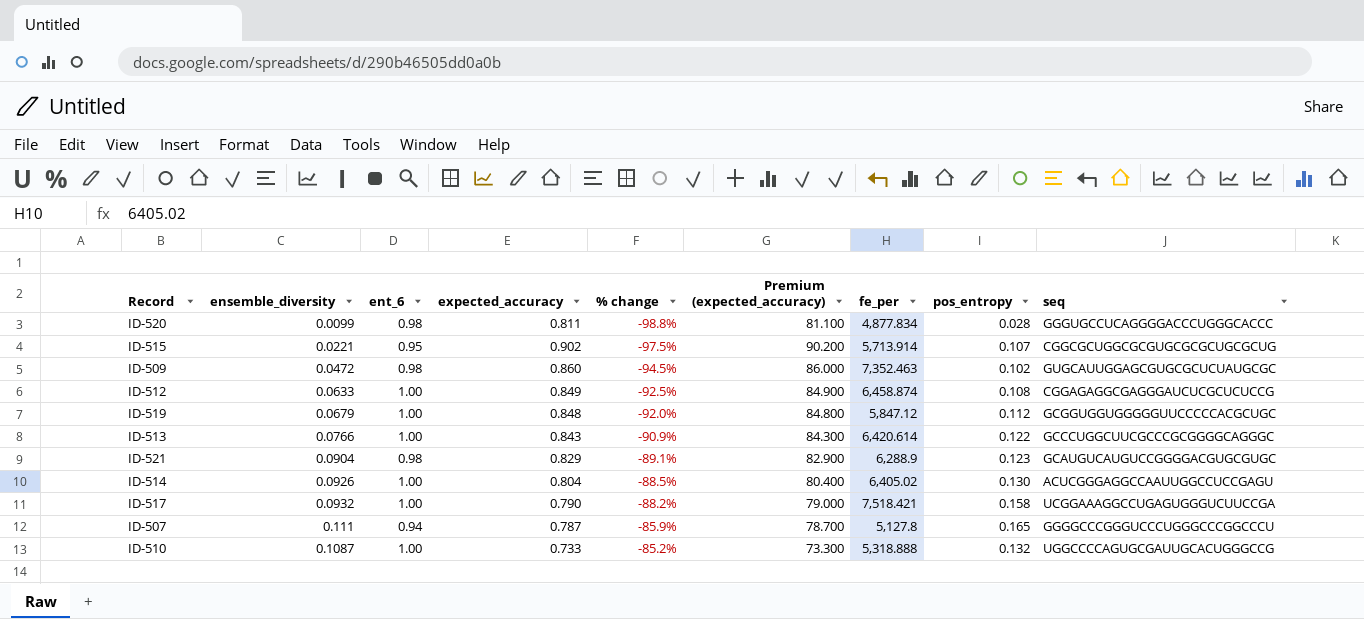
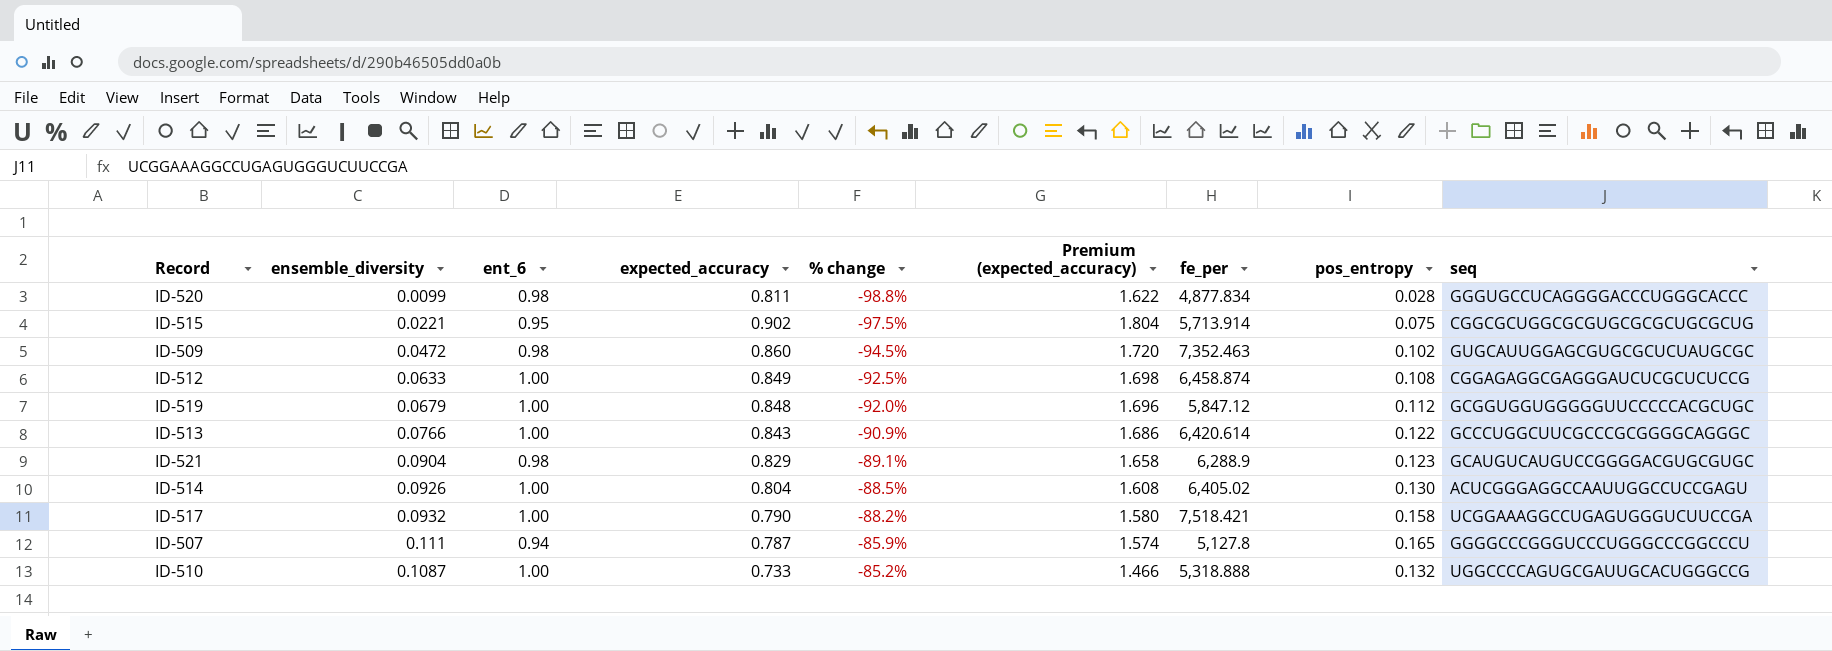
column Premium (expected_accuracy) | formula: [expected_accuracy] * 100 -> [expected_accuracy] * 2
ID-515 | pos_entropy: 0.107 -> 0.075

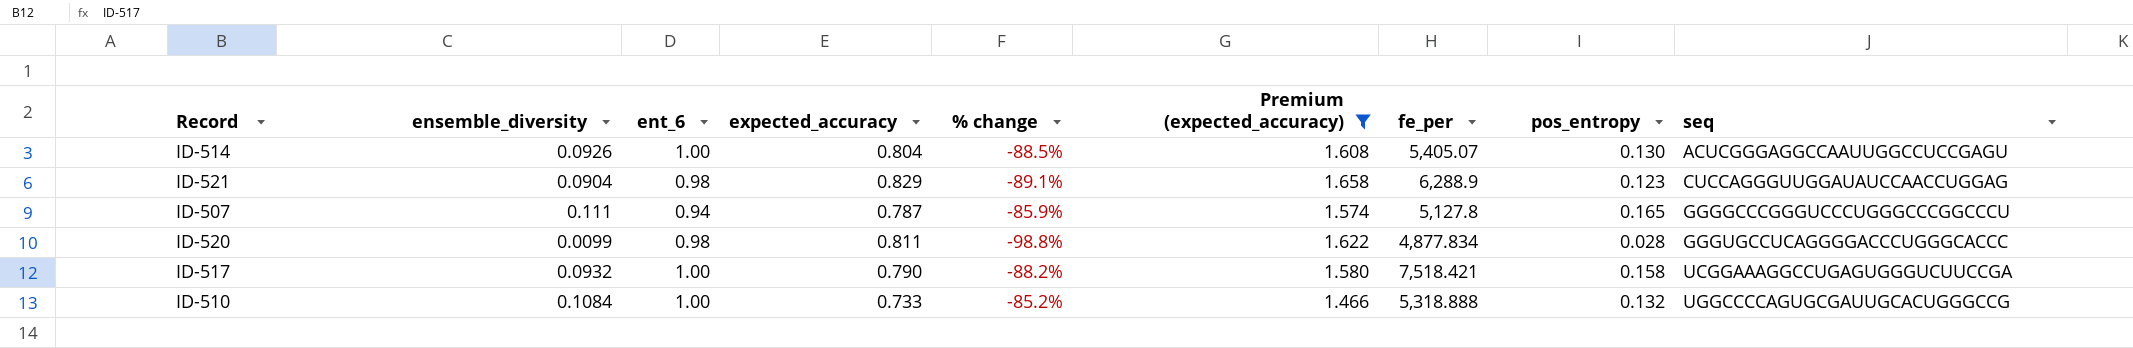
filter: none -> Premium (expected_accuracy) <= 1.658
row order: % change ascending -> seq ascending
ID-514 | fe_per: 6,405.02 -> 5,405.07
ID-521 | seq: GCAUGUCAUGUCCGGGGACGUGCGUGC -> CUCCAGGGUUGGAUAUCCAACCUGGAG
ID-510 | ensemble_diversity: 0.1087 -> 0.1084

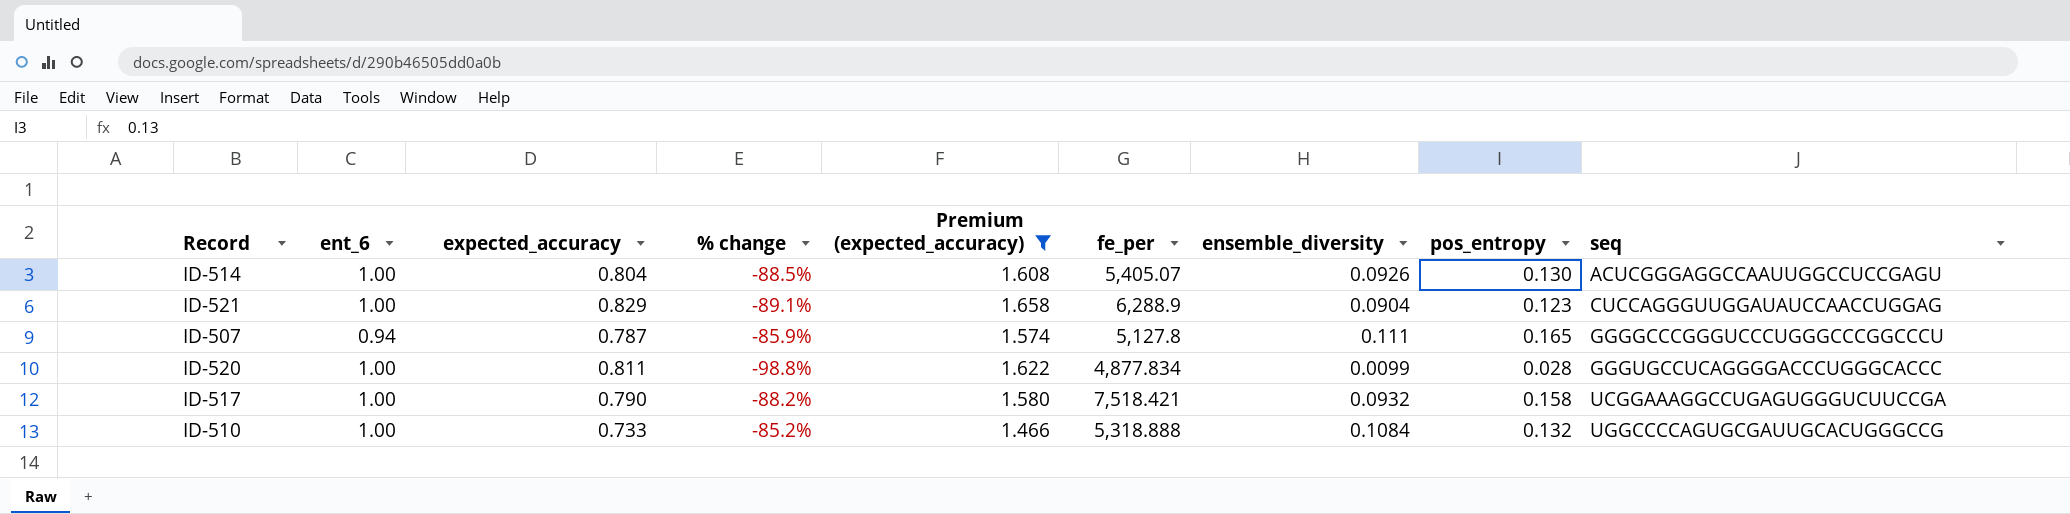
column ensemble_diversity | position: 2 -> 7
ID-521 | ent_6: 0.98 -> 1.00
ID-520 | ent_6: 0.98 -> 1.00

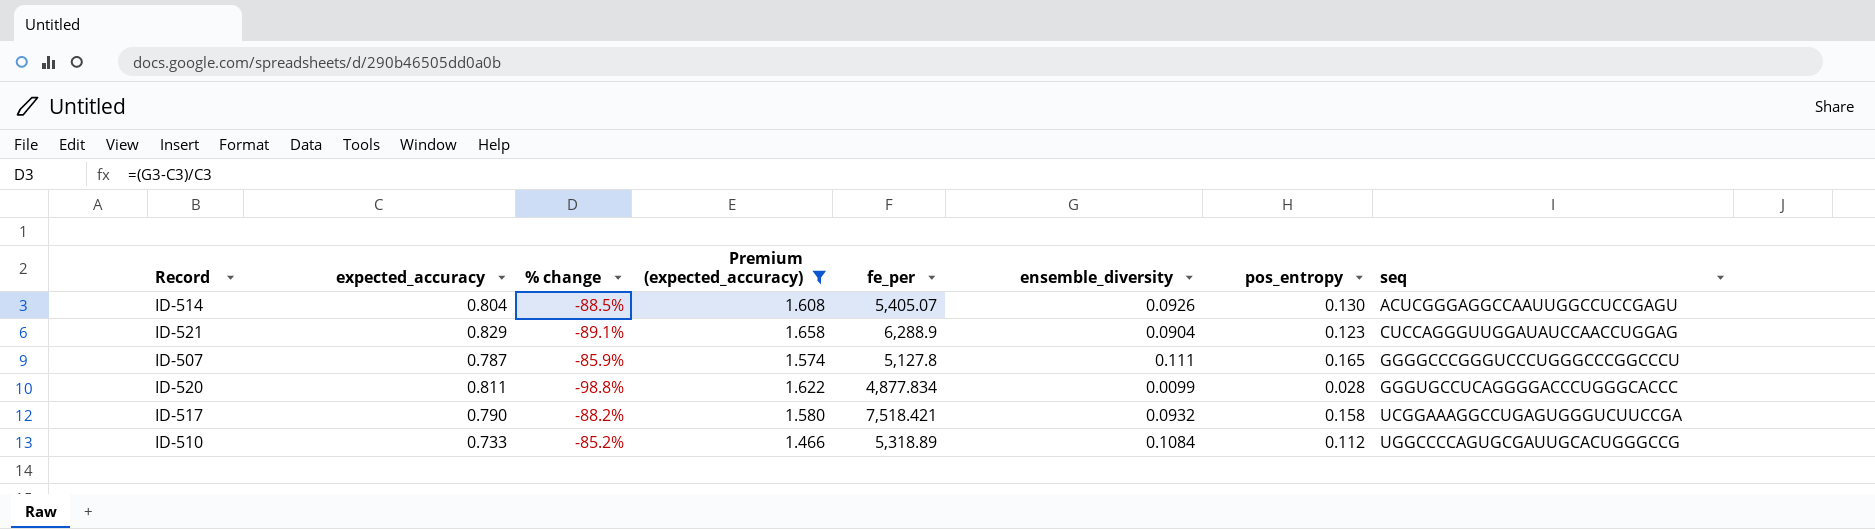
column ent_6 | position: 2 -> none
ID-510 | fe_per: 5,318.888 -> 5,318.89
ID-510 | pos_entropy: 0.132 -> 0.112

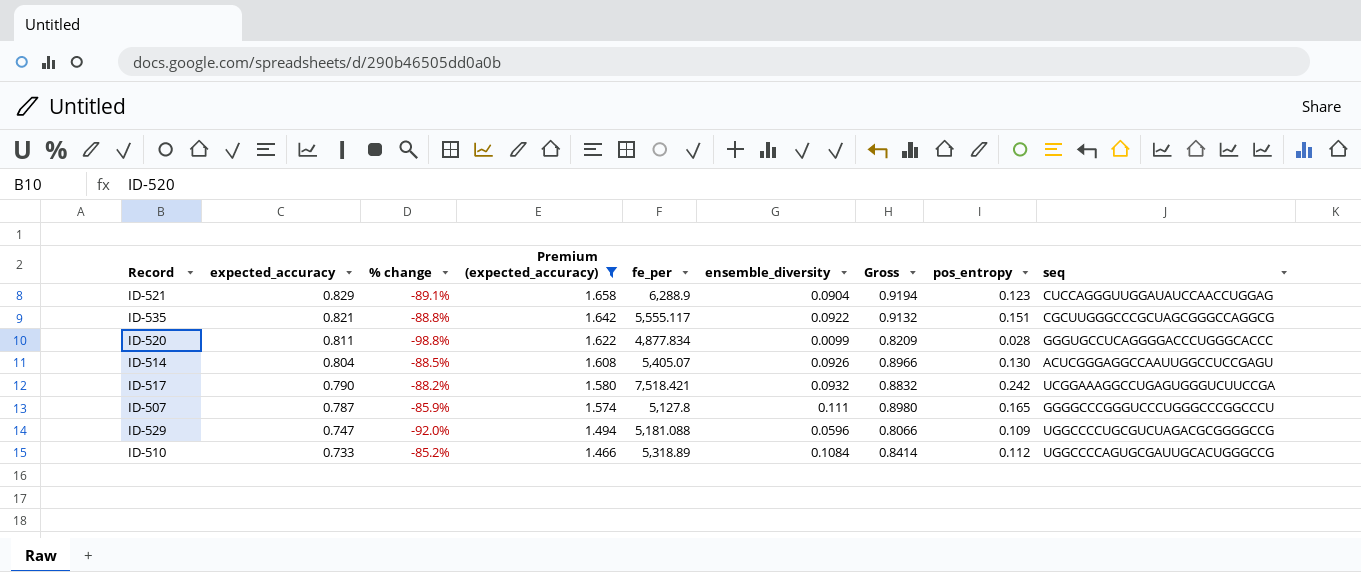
row order: seq ascending -> expected_accuracy descending
column Gross | formula: none -> [expected_accuracy] + [ensemble_diversity]
row ID-535: none -> 0.821 | -88.8% | 1.642 | 5,555.117 | 0.0922 | 0.9132 | 0.151 | CGCUUGGGCCCGCUAGCGGGCCAGGCG
ID-517 | pos_entropy: 0.158 -> 0.242
row ID-529: none -> 0.747 | -92.0% | 1.494 | 5,181.088 | 0.0596 | 0.8066 | 0.109 | UGGCCCCUGCGUCUAGACGCGGGGCCG

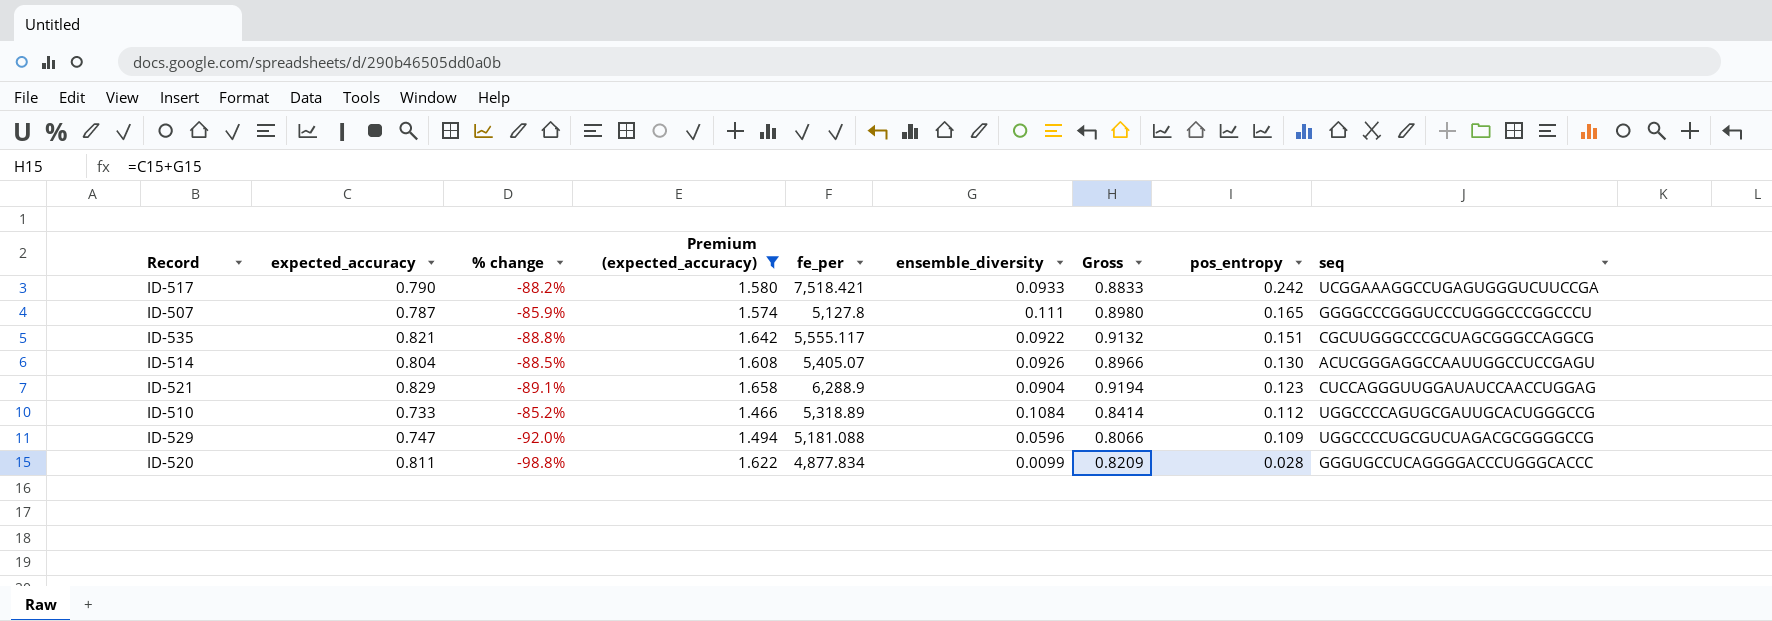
row order: expected_accuracy descending -> pos_entropy descending
ID-517 | ensemble_diversity: 0.0932 -> 0.0933
ID-517 | Gross: 0.8832 -> 0.8833

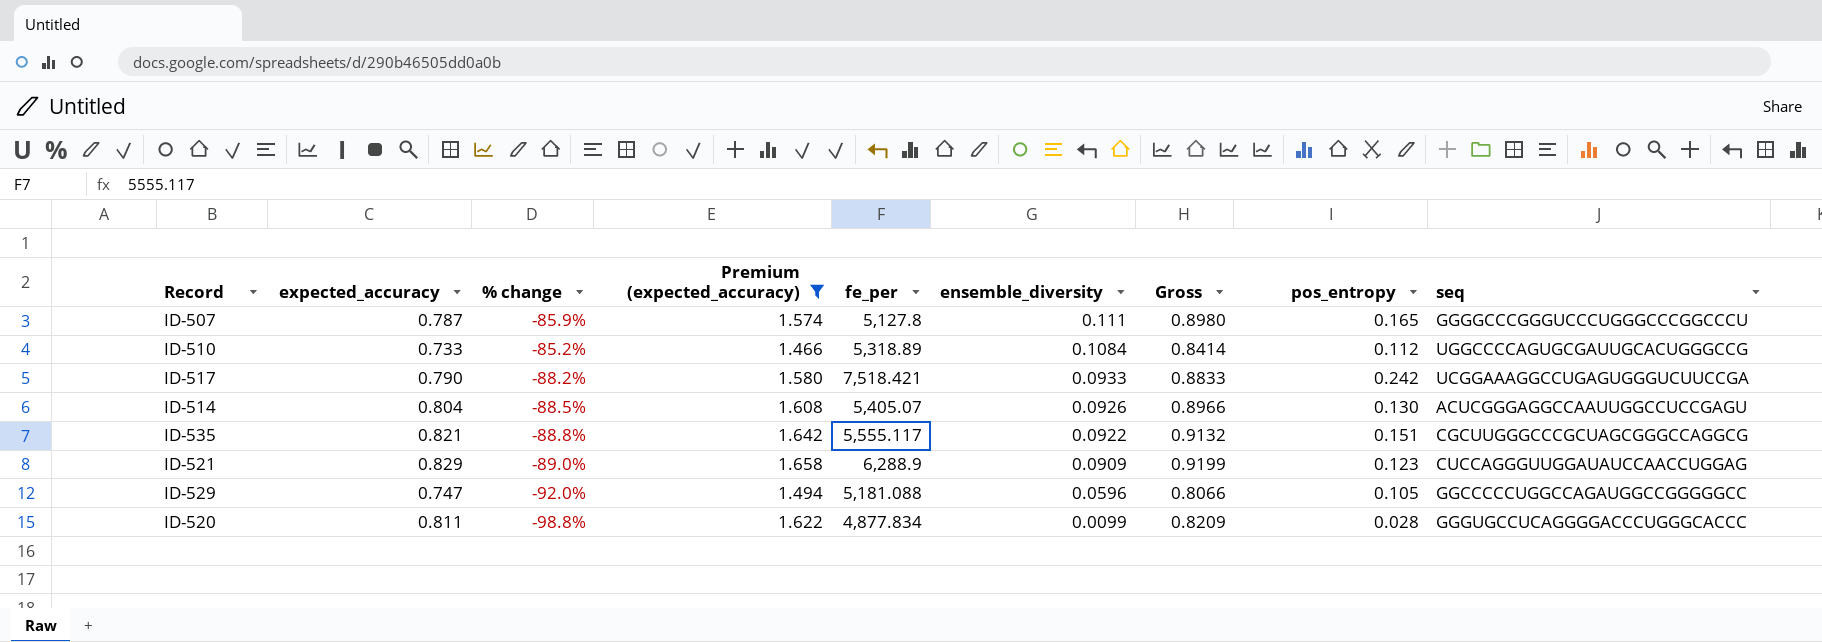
row order: pos_entropy descending -> ensemble_diversity descending
ID-521 | % change: -89.1% -> -89.0%
ID-521 | ensemble_diversity: 0.0904 -> 0.0909
ID-521 | Gross: 0.9194 -> 0.9199
ID-529 | pos_entropy: 0.109 -> 0.105
ID-529 | seq: UGGCCCCUGCGUCUAGACGCGGGGCCG -> GGCCCCCUGGCCAGAUGGCCGGGGGCC

